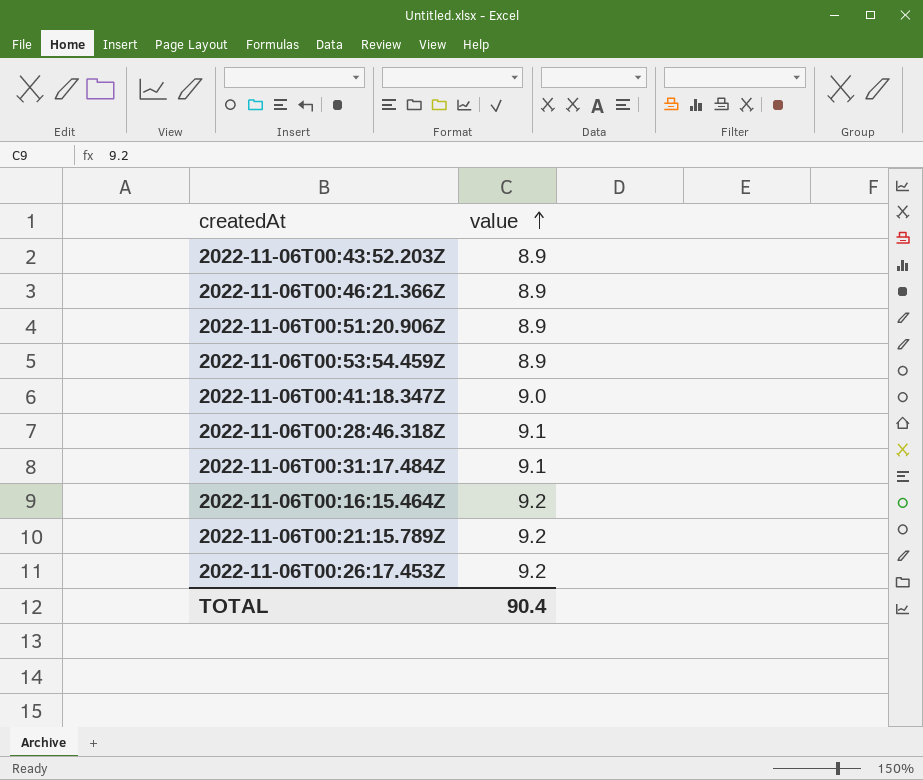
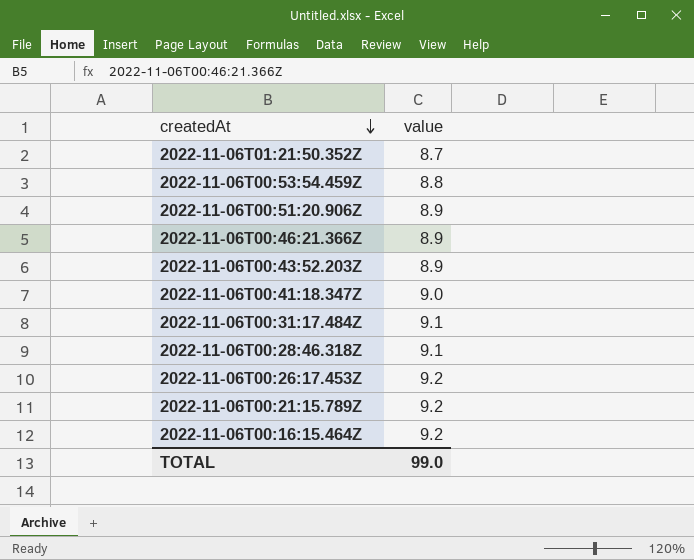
row order: value ascending -> createdAt descending
row 2022-11-06T01:21:50.352Z: none -> 8.7
2022-11-06T00:53:54.459Z | value: 8.9 -> 8.8
TOTAL | value: 90.4 -> 99.0

